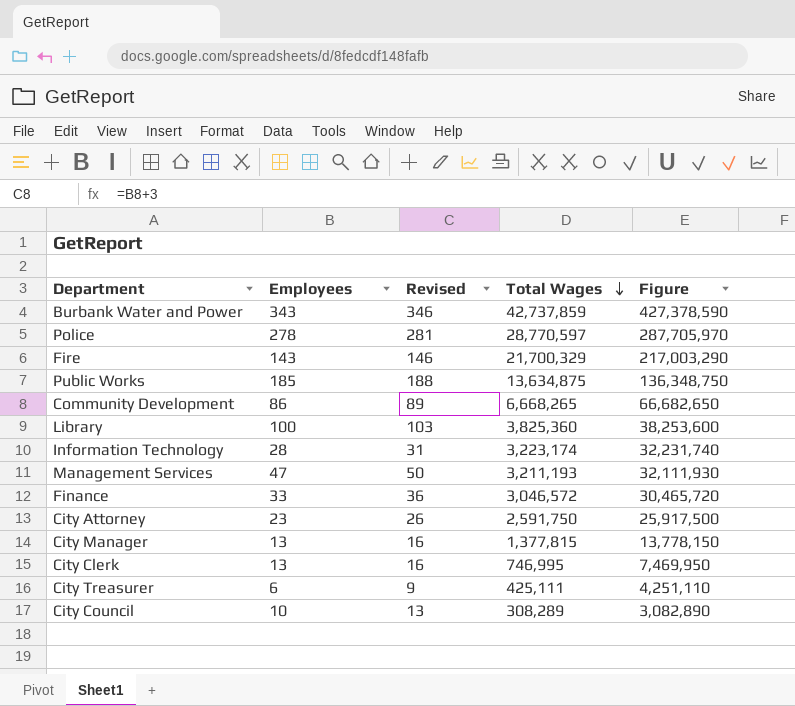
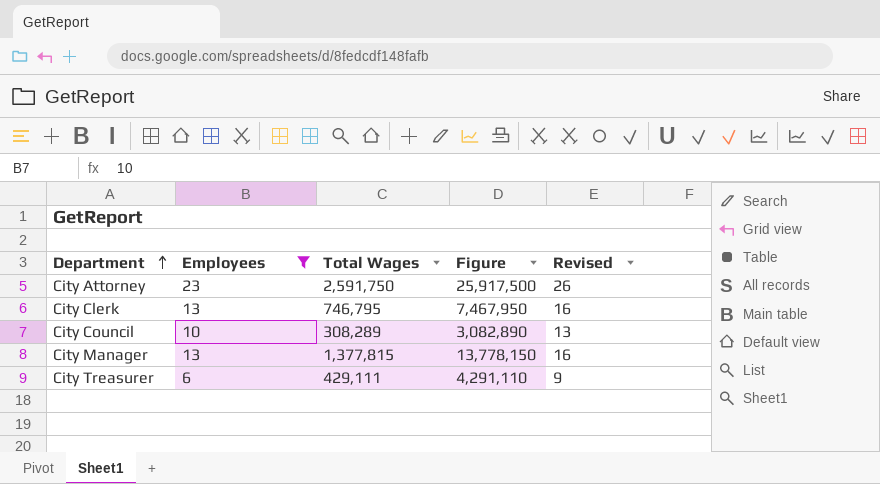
filter: none -> Employees <= 23
row order: Total Wages descending -> Department ascending
column Revised | position: 3 -> 5
City Clerk | Total Wages: 746,995 -> 746,795
City Clerk | Figure: 7,469,950 -> 7,467,950
City Treasurer | Total Wages: 425,111 -> 429,111
City Treasurer | Figure: 4,251,110 -> 4,291,110

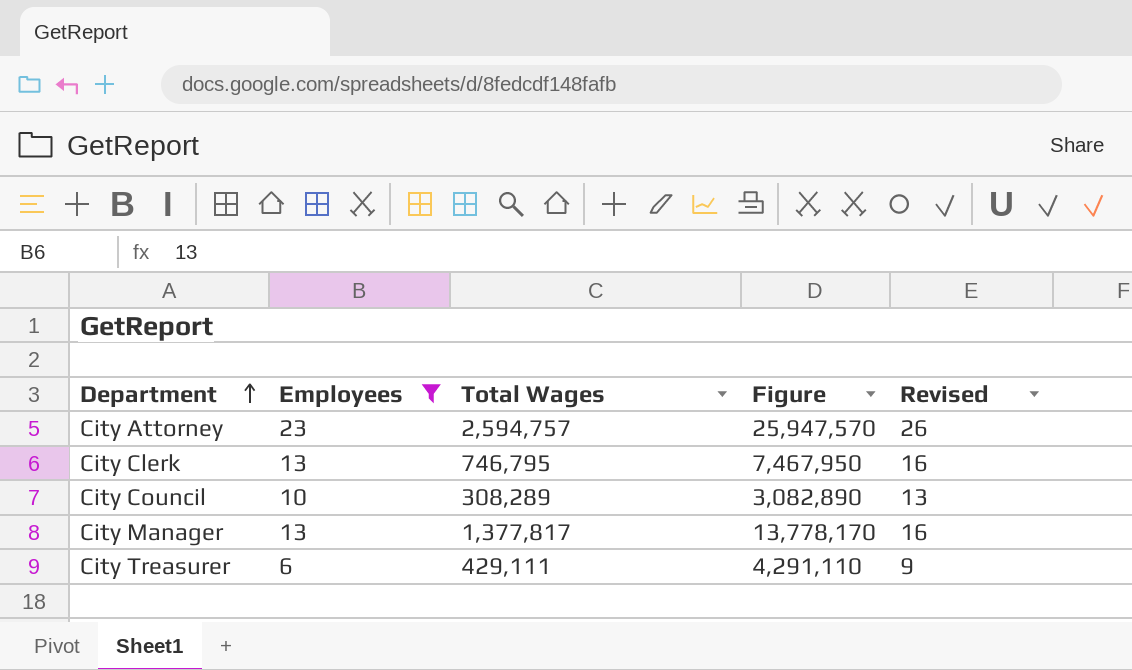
City Attorney | Total Wages: 2,591,750 -> 2,594,757
City Attorney | Figure: 25,917,500 -> 25,947,570
City Manager | Total Wages: 1,377,815 -> 1,377,817
City Manager | Figure: 13,778,150 -> 13,778,170

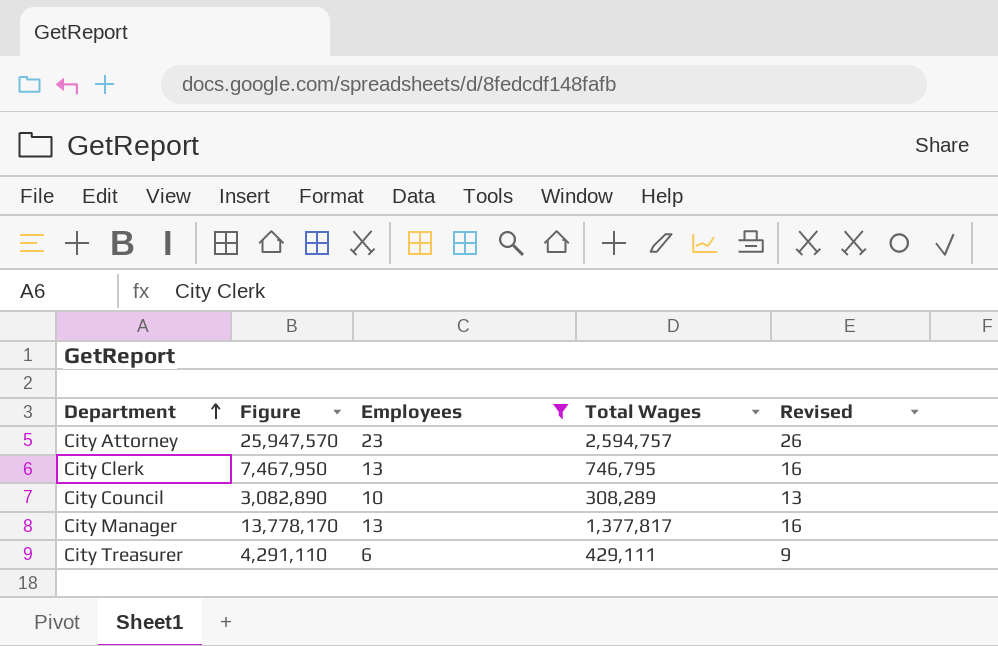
column Figure | position: 4 -> 2

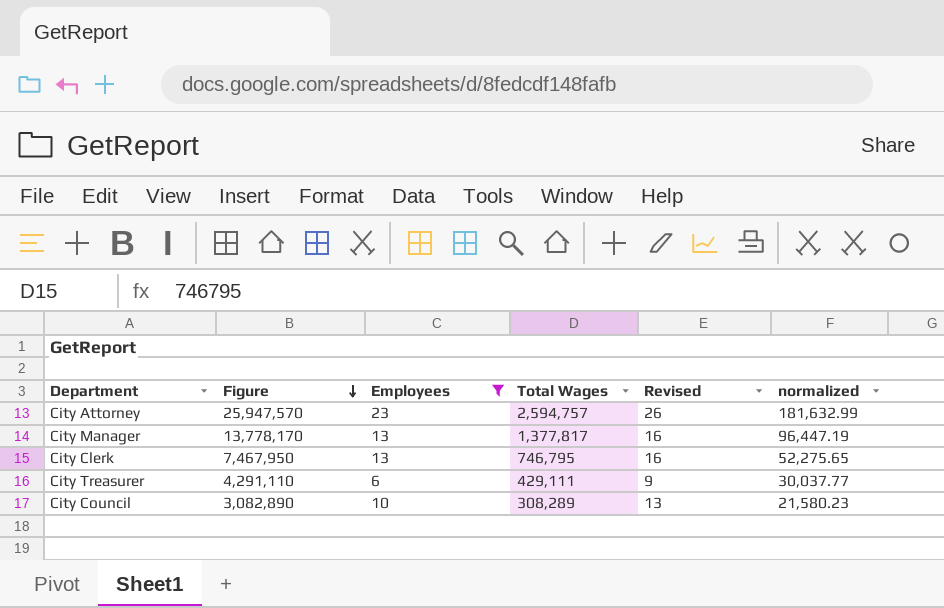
row order: Department ascending -> Figure descending
column normalized | formula: none -> [Total Wages] * 0.07

